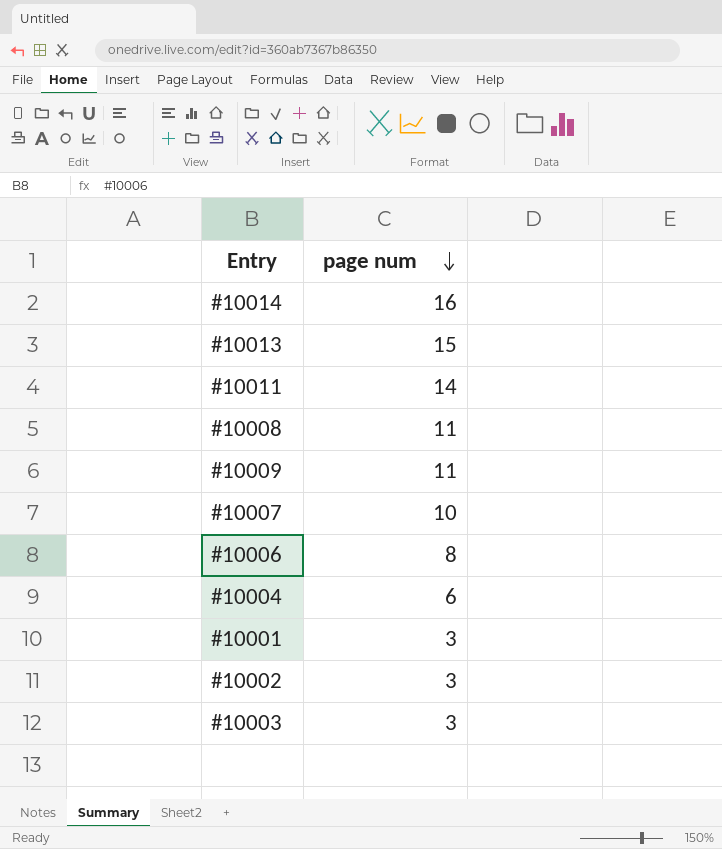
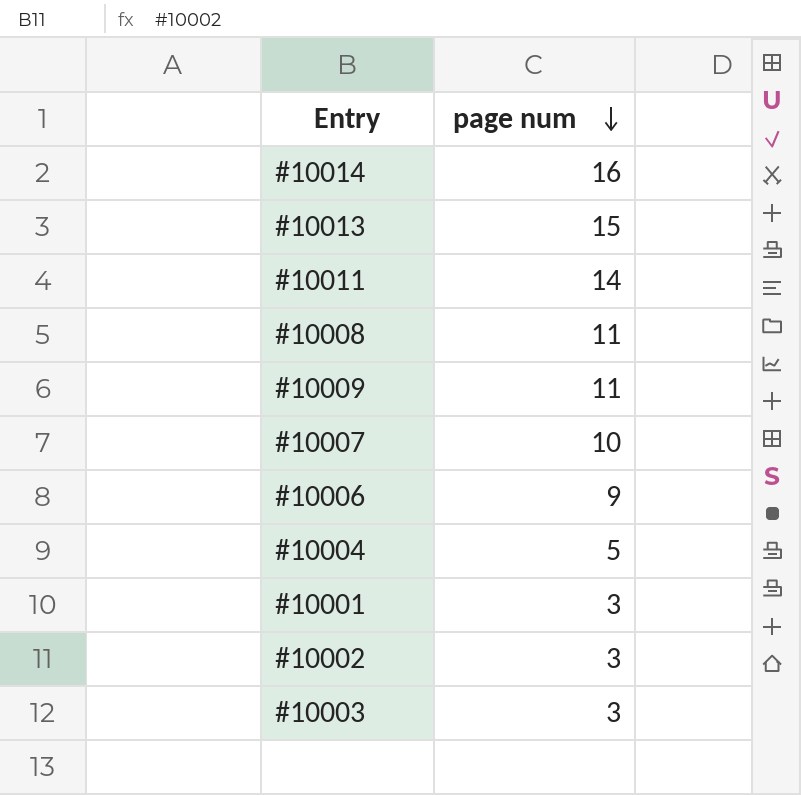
#10006 | page num: 8 -> 9
#10004 | page num: 6 -> 5

